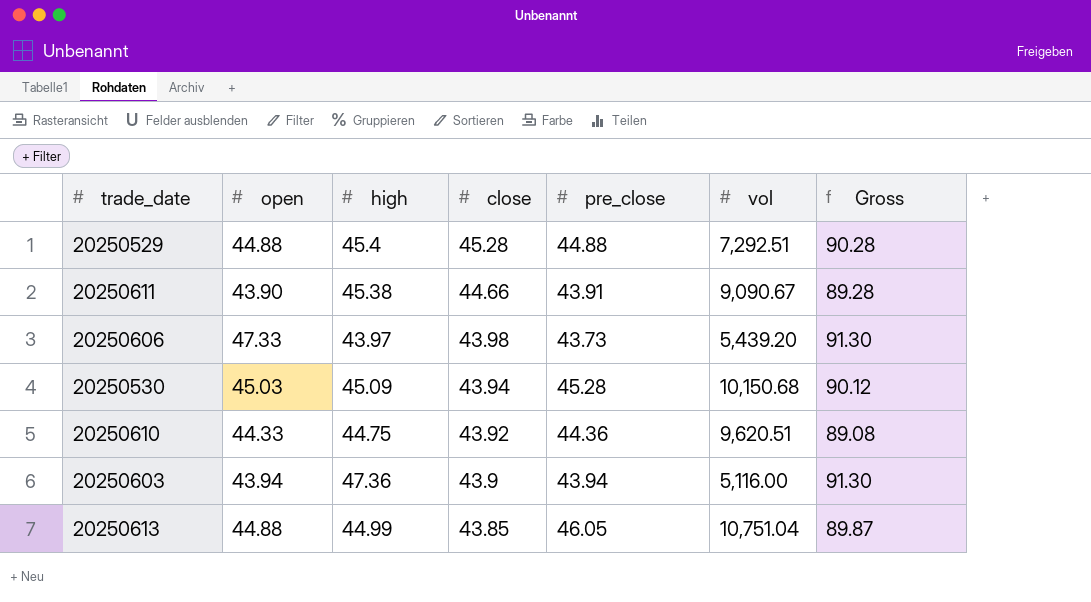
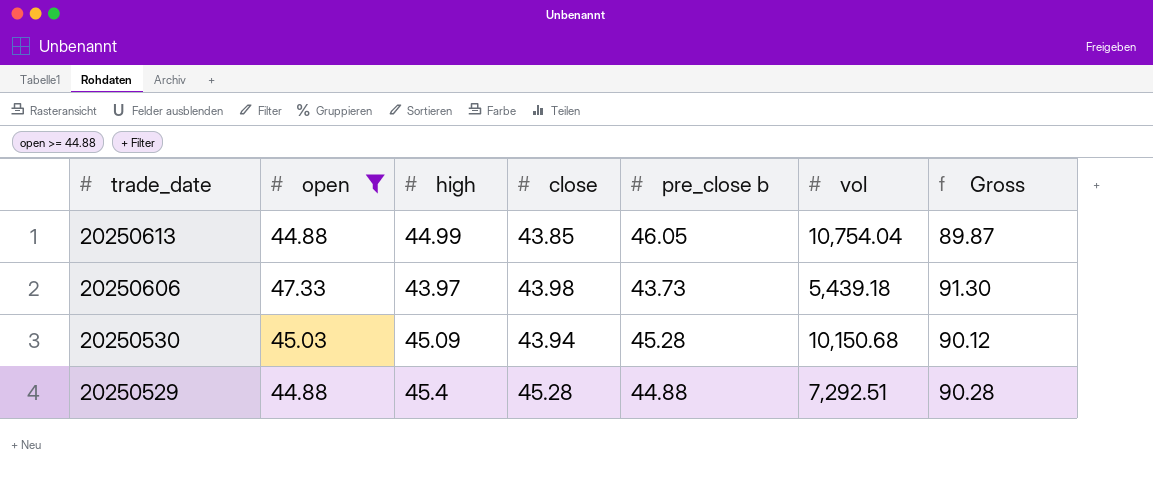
filter: none -> open >= 44.88
row order: close descending -> trade_date descending
column name: pre_close -> pre_close b
20250613 | vol: 10,751.04 -> 10,754.04
20250606 | vol: 5,439.20 -> 5,439.18

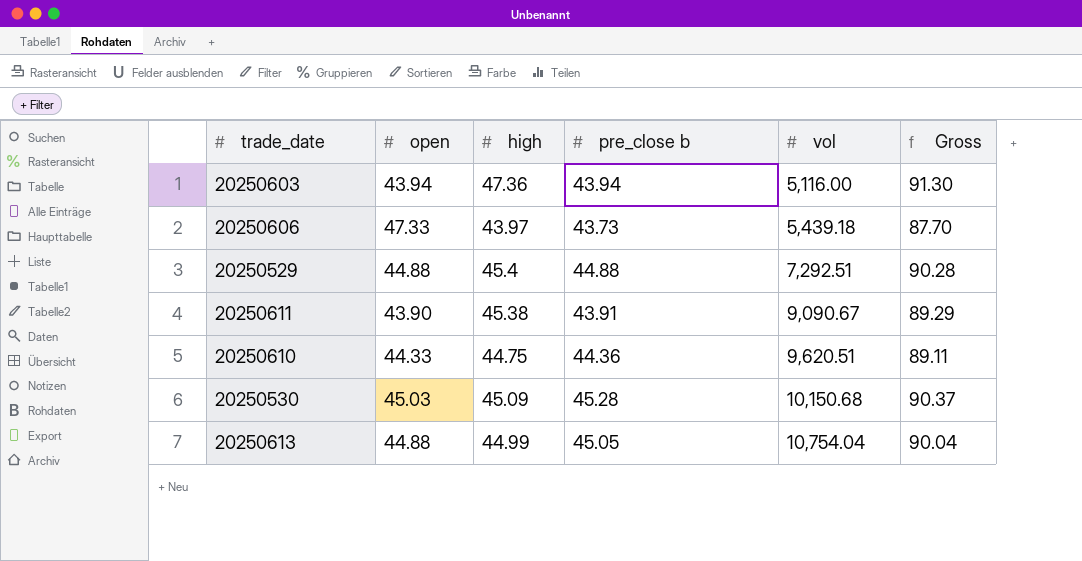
filter: open >= 44.88 -> none
row order: trade_date descending -> vol ascending
column close | position: 4 -> none
column Gross | formula: [open] + [high] -> [high] + [pre_close b]
20250613 | pre_close b: 46.05 -> 45.05

